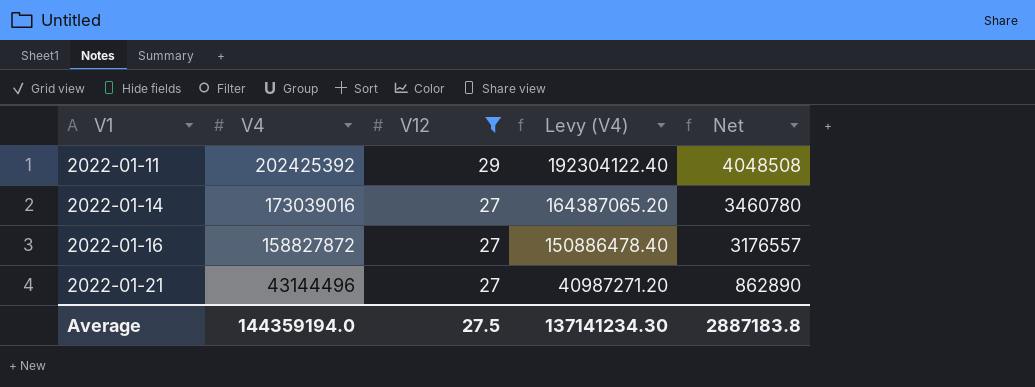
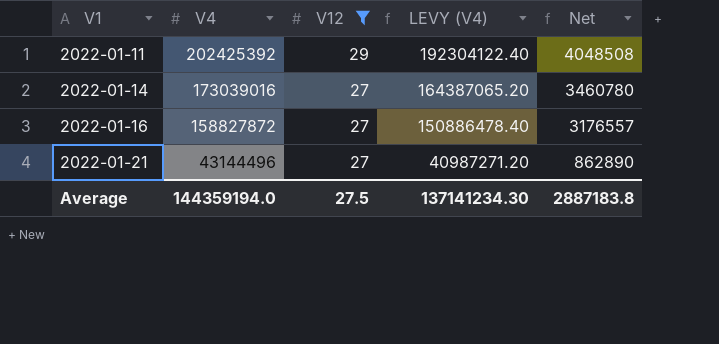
column name: Levy (V4) -> LEVY (V4)

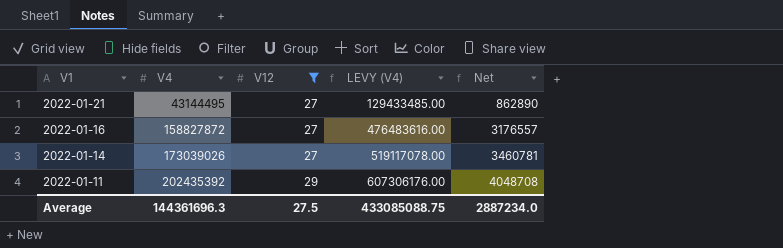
row order: V1 ascending -> V1 descending
column LEVY (V4) | formula: [V4] * 0.95 -> [V4] * 3
2022-01-21 | V4: 43144496 -> 43144495
2022-01-14 | V4: 173039016 -> 173039026
2022-01-14 | Net: 3460780 -> 3460781
2022-01-11 | V4: 202425392 -> 202435392
2022-01-11 | Net: 4048508 -> 4048708
Average | V4: 144359194.0 -> 144361696.3
Average | LEVY (V4): 137141234.30 -> 433085088.75
Average | Net: 2887183.8 -> 2887234.0

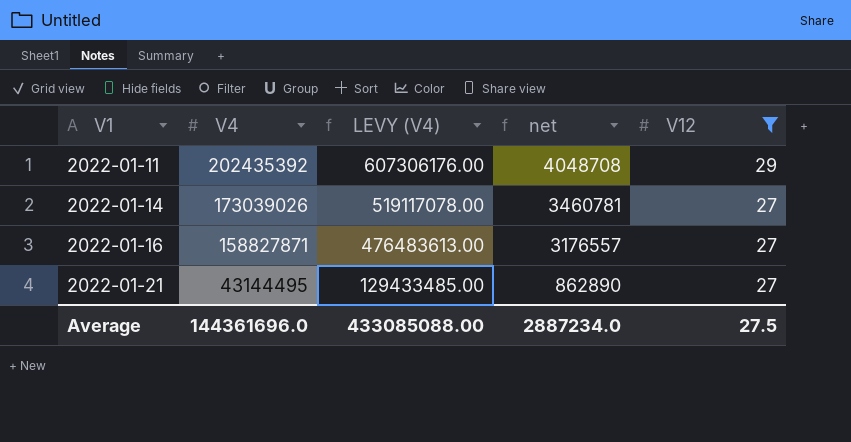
row order: V1 descending -> V1 ascending
column name: Net -> net
column V12 | position: 3 -> 5
2022-01-16 | V4: 158827872 -> 158827871
2022-01-16 | LEVY (V4): 476483616.00 -> 476483613.00
Average | V4: 144361696.3 -> 144361696.0
Average | LEVY (V4): 433085088.75 -> 433085088.00

